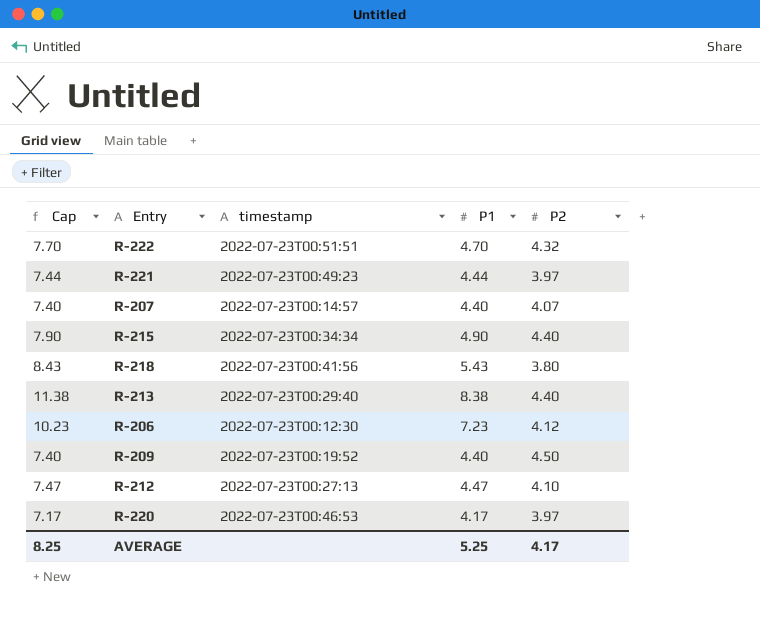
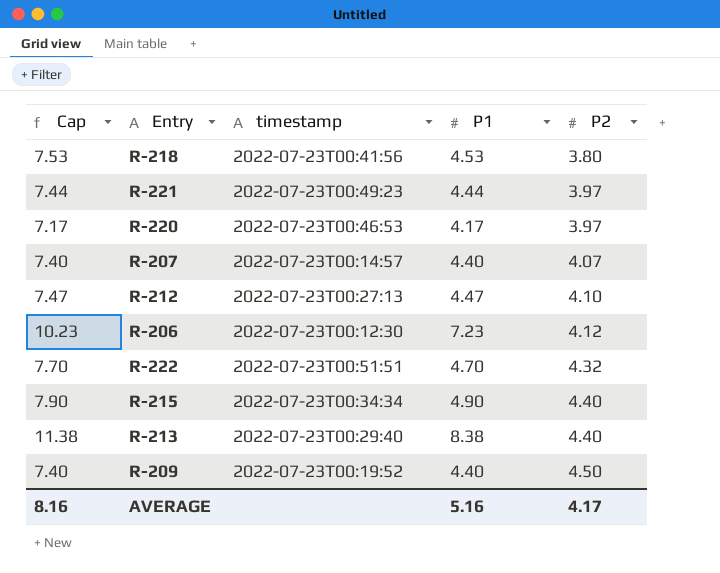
row order: none -> P2 ascending
R-218 | Cap: 8.43 -> 7.53
R-218 | P1: 5.43 -> 4.53
AVERAGE | Cap: 8.25 -> 8.16
AVERAGE | P1: 5.25 -> 5.16

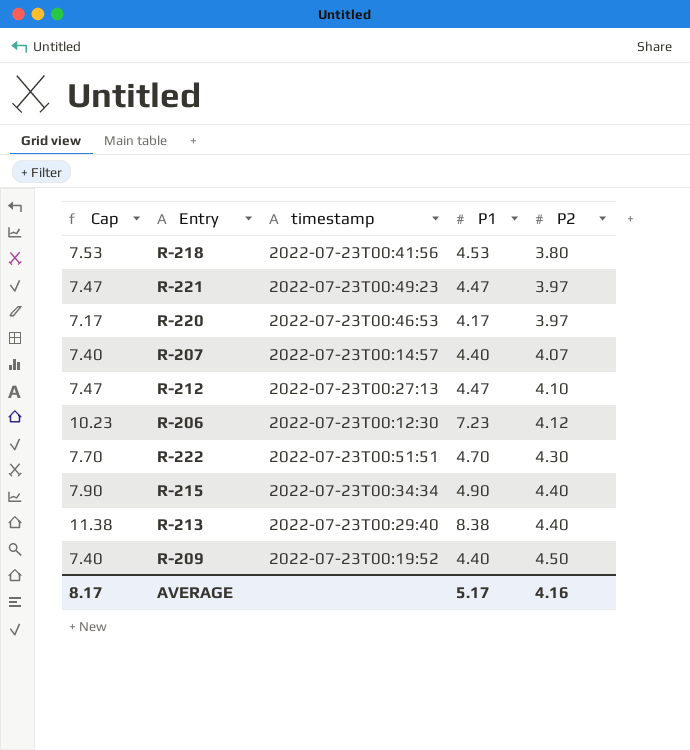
R-221 | Cap: 7.44 -> 7.47
R-221 | P1: 4.44 -> 4.47
R-222 | P2: 4.32 -> 4.30
AVERAGE | Cap: 8.16 -> 8.17
AVERAGE | P1: 5.16 -> 5.17
AVERAGE | P2: 4.17 -> 4.16

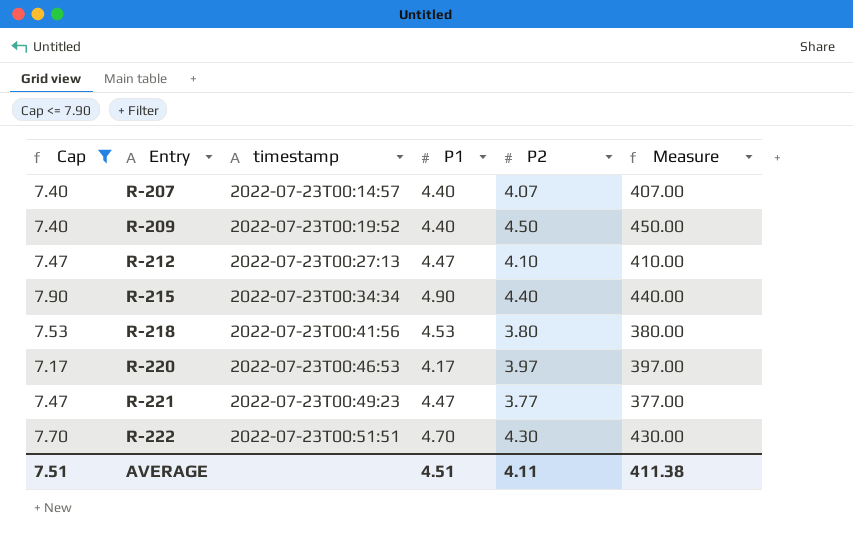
filter: none -> Cap <= 7.90
row order: P2 ascending -> Entry ascending
column Measure | formula: none -> [P2] * 100
R-221 | P2: 3.97 -> 3.77
AVERAGE | Cap: 8.17 -> 7.51
AVERAGE | P1: 5.17 -> 4.51
AVERAGE | P2: 4.16 -> 4.11

